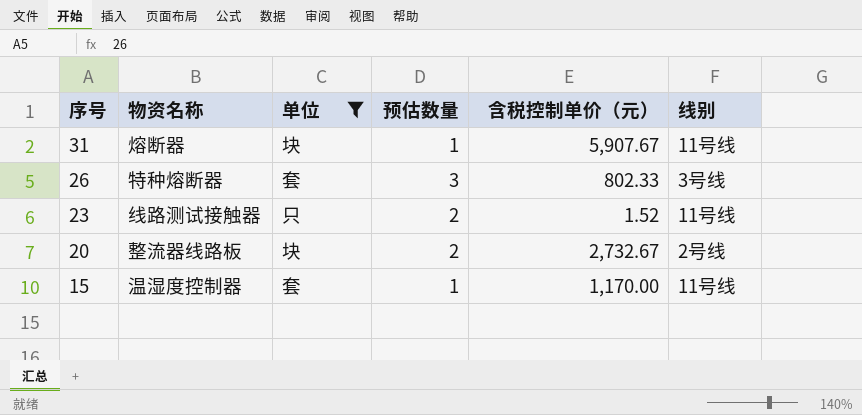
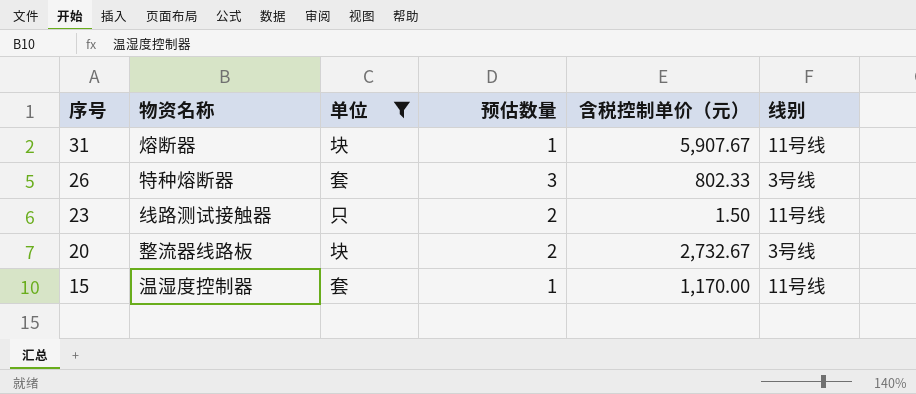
23 | 含税控制单价（元）: 1.52 -> 1.50
20 | 线别: 2号线 -> 3号线

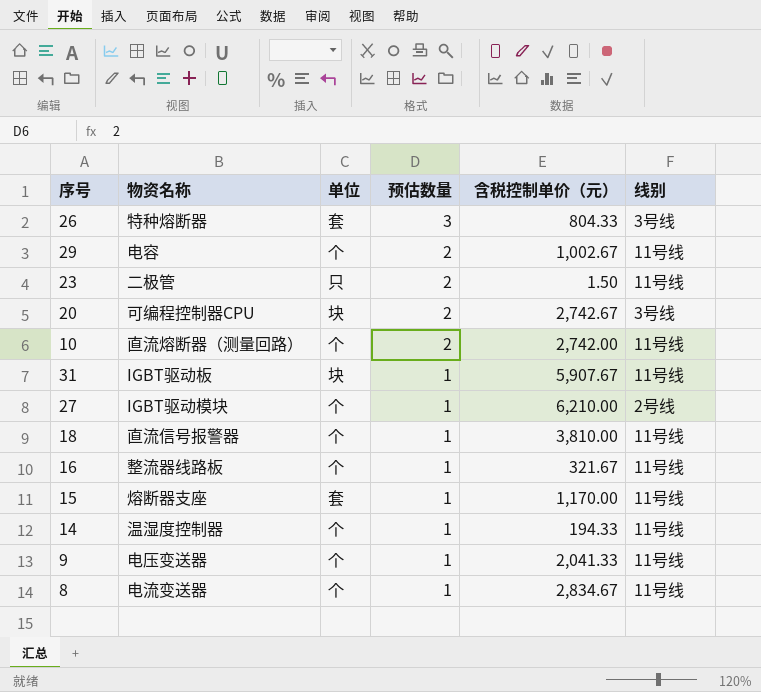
filter: 单位 != 个 -> none
row order: 序号 descending -> 预估数量 descending
26 | 含税控制单价（元）: 802.33 -> 804.33
23 | 物资名称: 线路测试接触器 -> 二极管
20 | 物资名称: 整流器线路板 -> 可编程控制器CPU
20 | 含税控制单价（元）: 2,732.67 -> 2,742.67
31 | 物资名称: 熔断器 -> IGBT驱动板
15 | 物资名称: 温湿度控制器 -> 熔断器支座

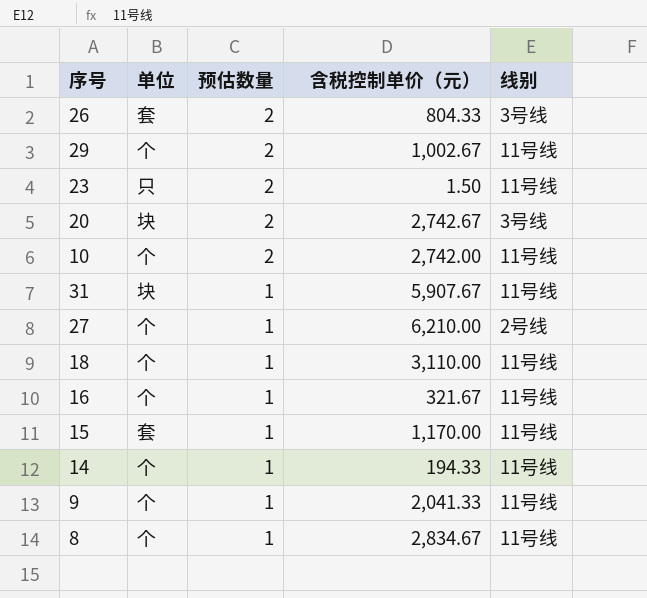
column 物资名称 | position: 2 -> none
26 | 预估数量: 3 -> 2
18 | 含税控制单价（元）: 3,810.00 -> 3,110.00

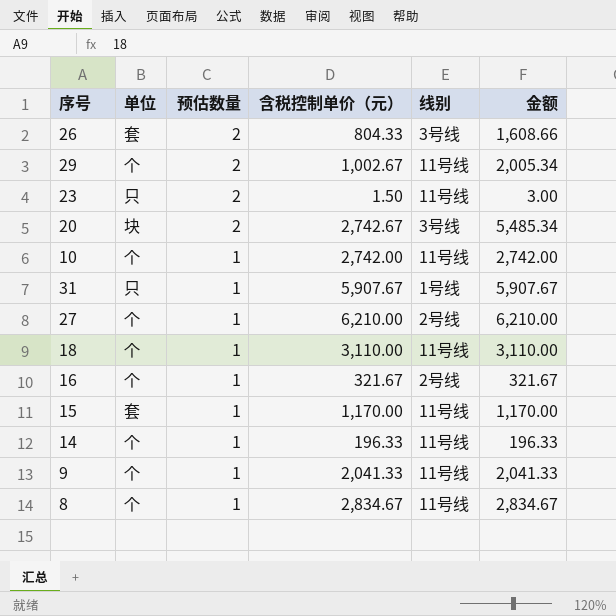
column 金额 | formula: none -> [预估数量] * [含税控制单价（元）]
10 | 预估数量: 2 -> 1
31 | 单位: 块 -> 只
31 | 线别: 11号线 -> 1号线
16 | 线别: 11号线 -> 2号线
14 | 含税控制单价（元）: 194.33 -> 196.33

